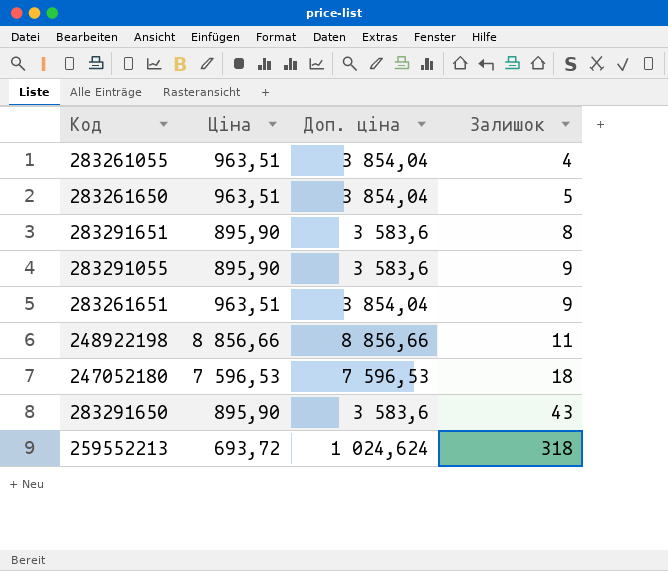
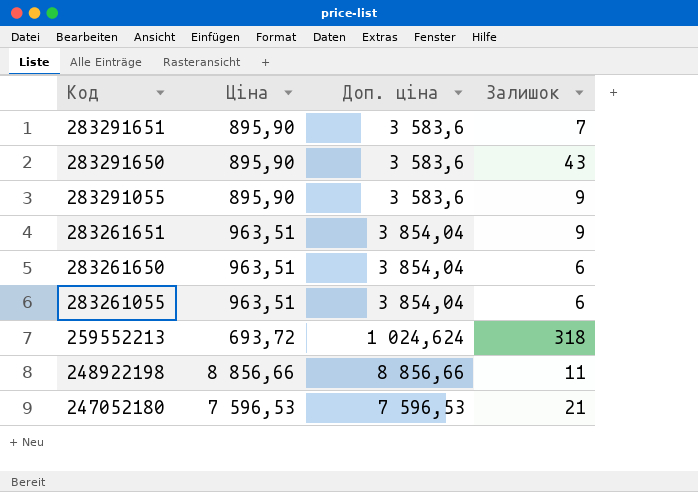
row order: Залишок ascending -> Код descending
283291651 | Залишок: 8 -> 7
283261650 | Залишок: 5 -> 6
283261055 | Залишок: 4 -> 6
247052180 | Залишок: 18 -> 21

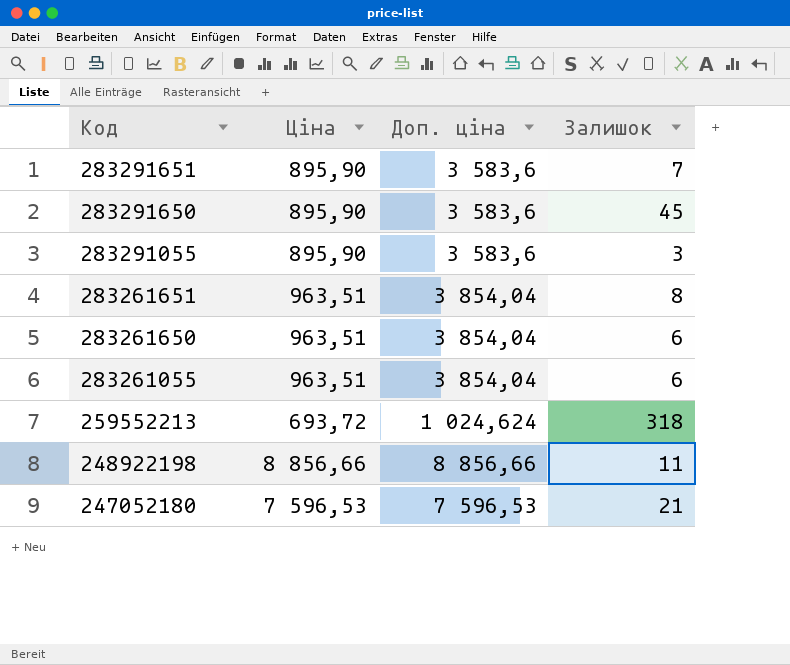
283291650 | Залишок: 43 -> 45
283291055 | Залишок: 9 -> 3
283261651 | Залишок: 9 -> 8

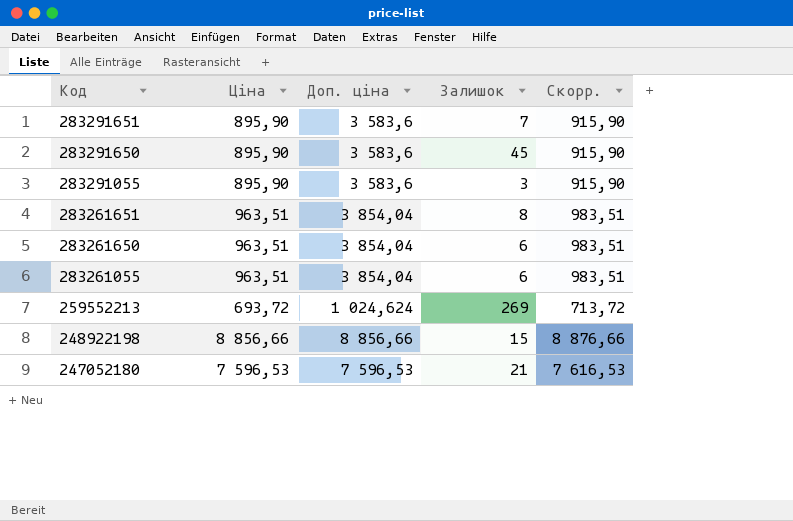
column Скорр. | formula: none -> [Ціна] + 20
259552213 | Залишок: 318 -> 269
248922198 | Залишок: 11 -> 15

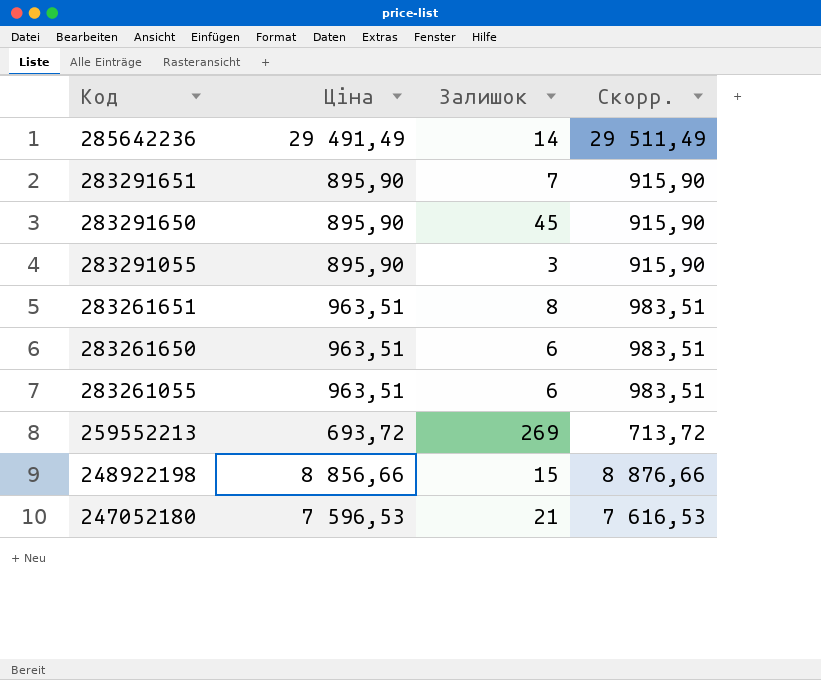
column Доп. ціна | position: 3 -> none
row 285642236: none -> 29 491,49 | 14 | 29 511,49

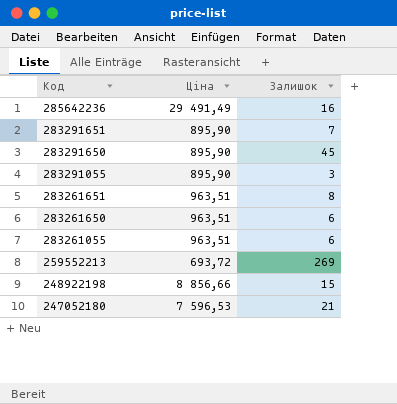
column Скорр. | formula: [Ціна] + 20 -> none
285642236 | Залишок: 14 -> 16

